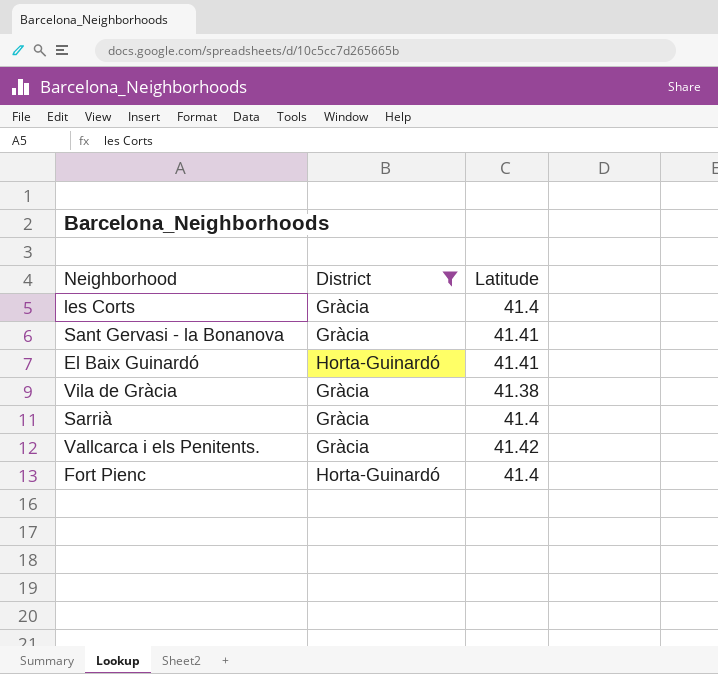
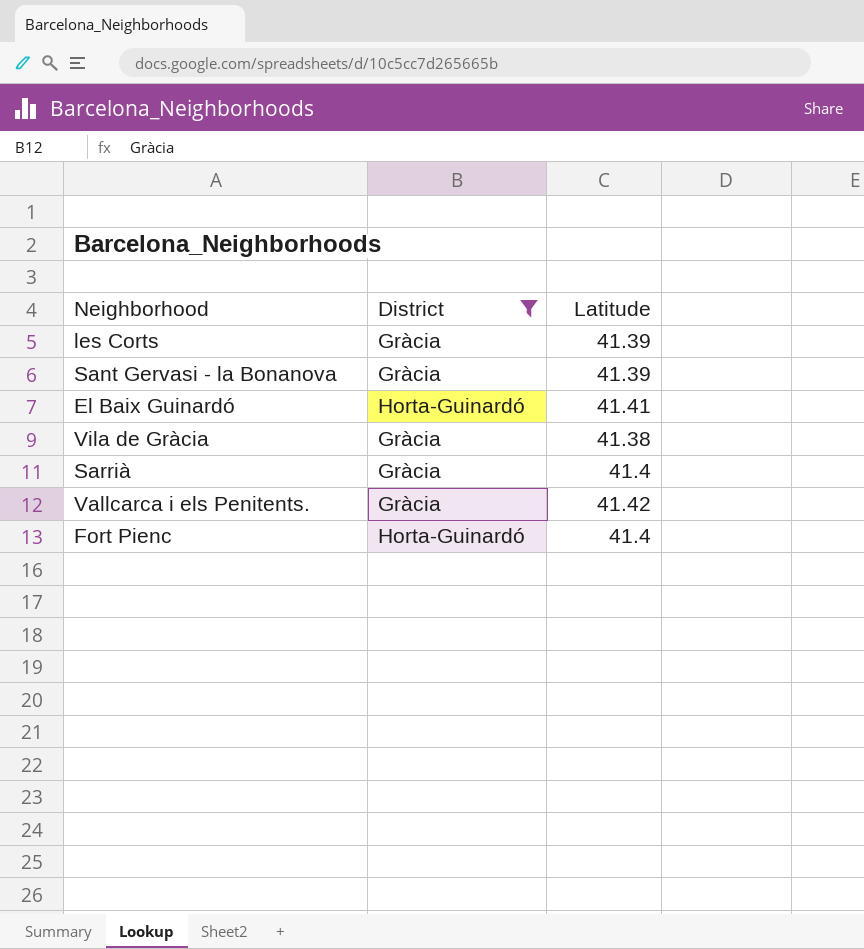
les Corts | Latitude: 41.4 -> 41.39
Sant Gervasi - la Bonanova | Latitude: 41.41 -> 41.39

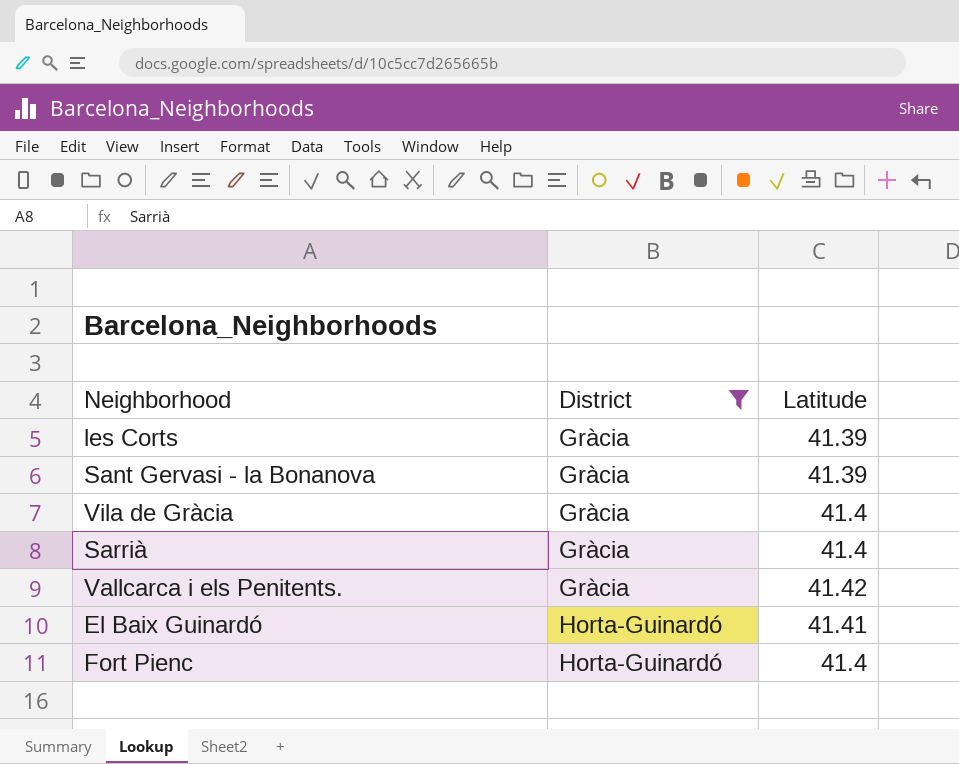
row order: none -> District ascending
Vila de Gràcia | Latitude: 41.38 -> 41.4

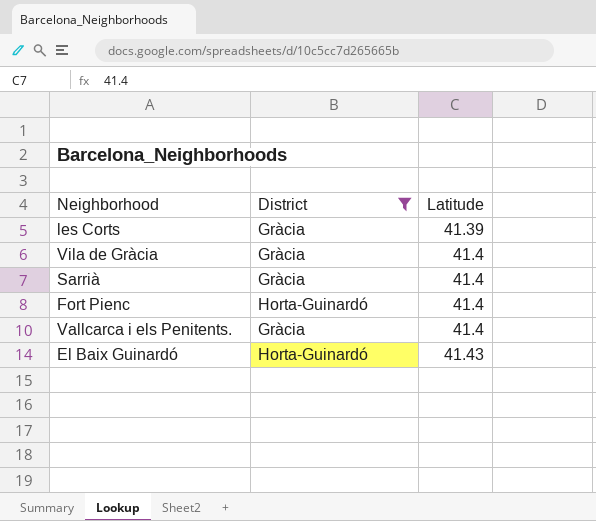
row order: District ascending -> Latitude ascending
row Sant Gervasi - la Bonanova: Gràcia | 41.39 -> none
Vallcarca i els Penitents. | Latitude: 41.42 -> 41.4
El Baix Guinardó | Latitude: 41.41 -> 41.43

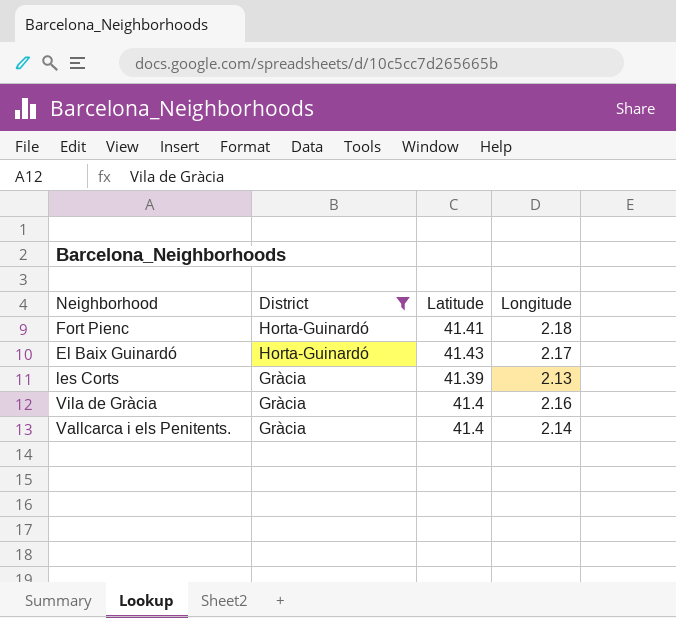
row order: Latitude ascending -> District descending
column Longitude | position: none -> 4
row Sarrià: Gràcia | 41.4 -> none
Fort Pienc | Latitude: 41.4 -> 41.41

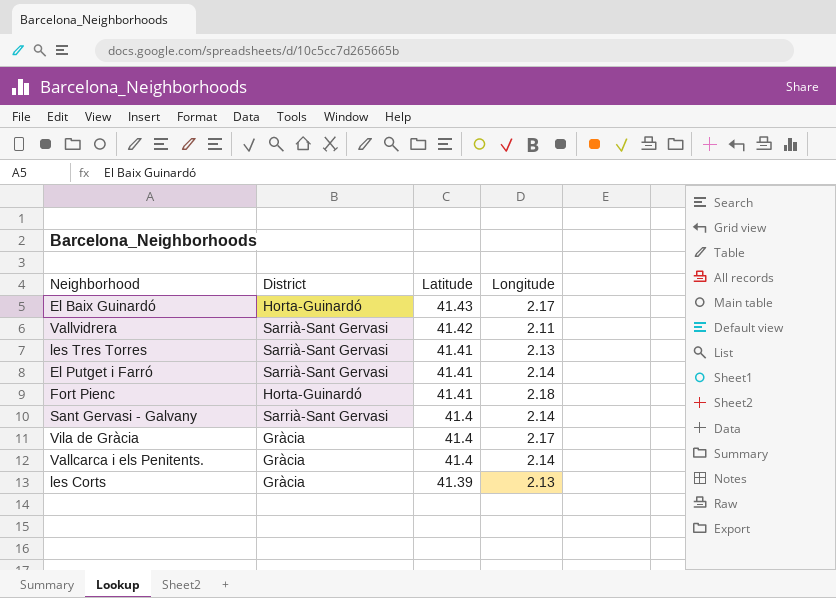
filter: District != Sarrià-Sant Gervasi -> none
row order: District descending -> Latitude descending
Vila de Gràcia | Longitude: 2.16 -> 2.17

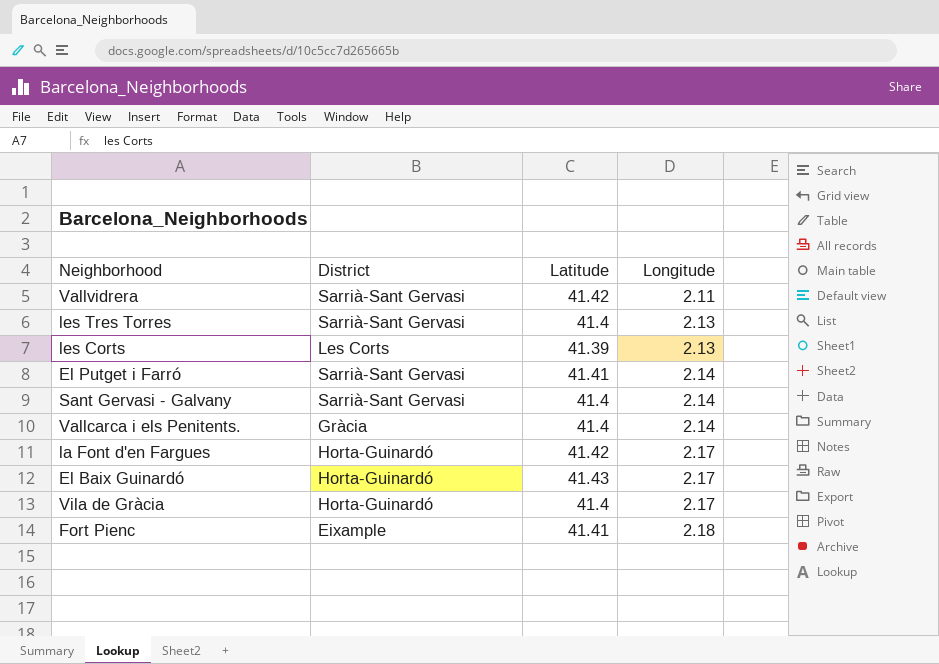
row order: Latitude descending -> Longitude ascending
les Tres Torres | Latitude: 41.41 -> 41.4
les Corts | District: Gràcia -> Les Corts
row la Font d'en Fargues: none -> Horta-Guinardó | 41.42 | 2.17
Vila de Gràcia | District: Gràcia -> Horta-Guinardó
Fort Pienc | District: Horta-Guinardó -> Eixample

